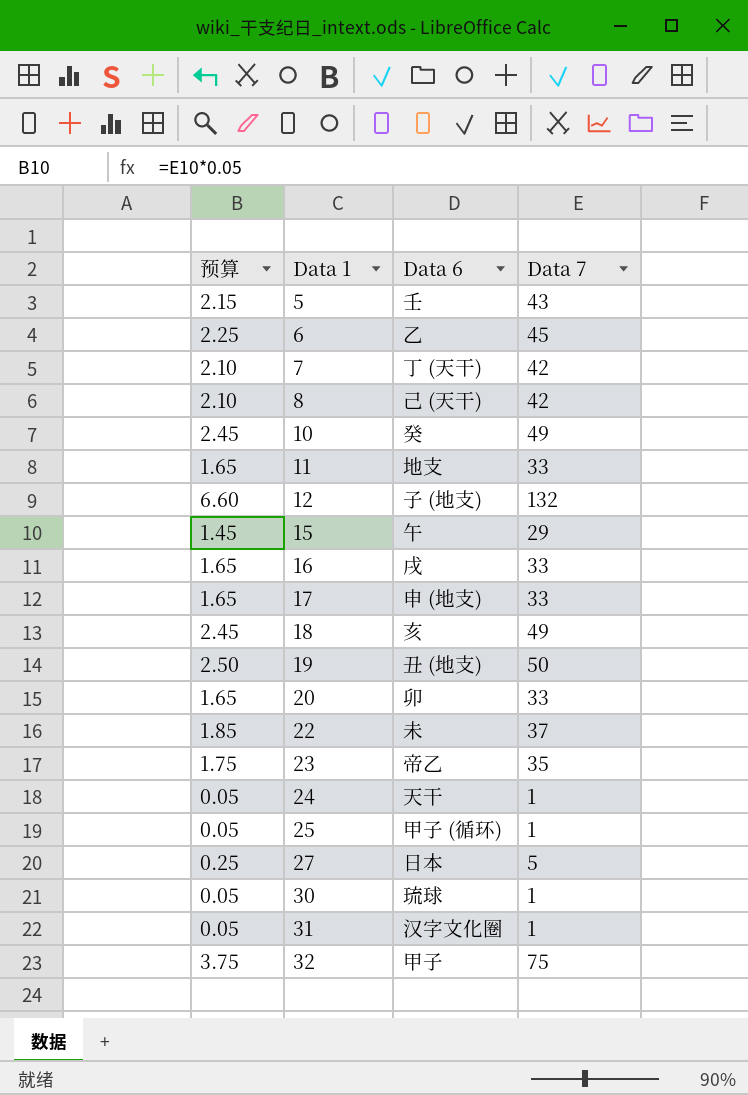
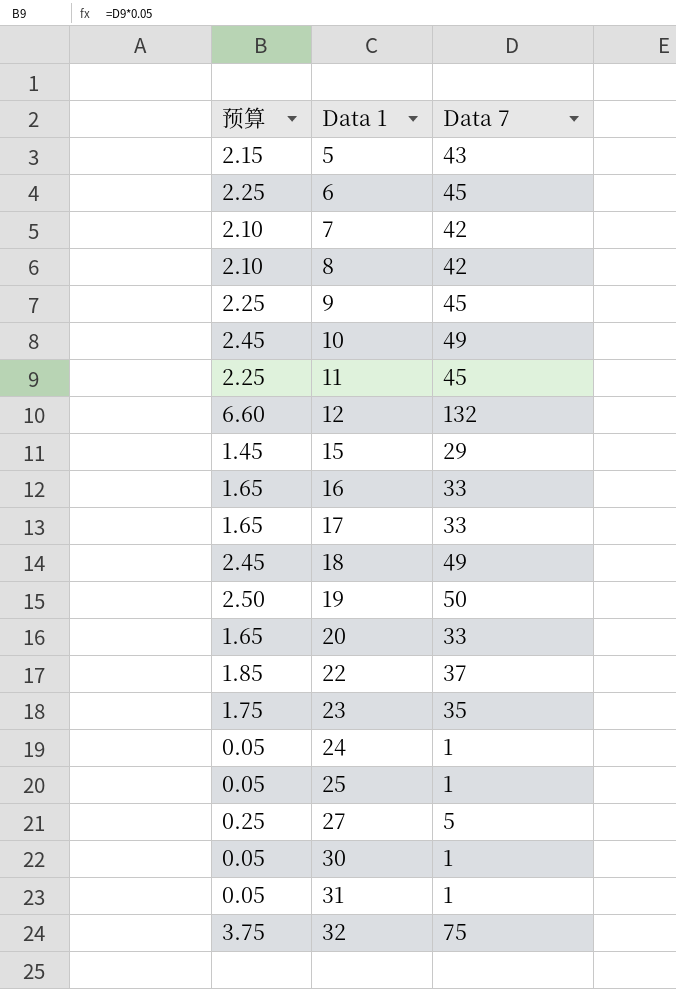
column Data 6 | position: 3 -> none
row 9: none -> 2.25 | 45
11 | 预算: 1.65 -> 2.25
11 | Data 7: 33 -> 45

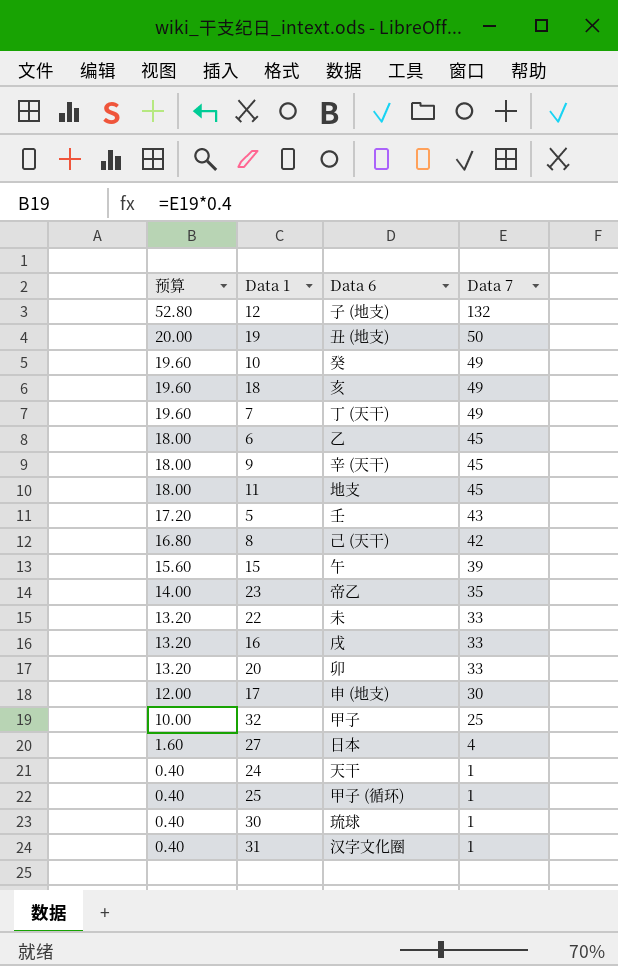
row order: Data 1 ascending -> 预算 descending
column 预算 | formula: [Data 7] * 0.05 -> [Data 7] * 0.4
column Data 6 | position: none -> 3
7 | Data 7: 42 -> 49
15 | Data 7: 29 -> 39
22 | Data 7: 37 -> 33
17 | Data 7: 33 -> 30
32 | Data 7: 75 -> 25
27 | Data 7: 5 -> 4

